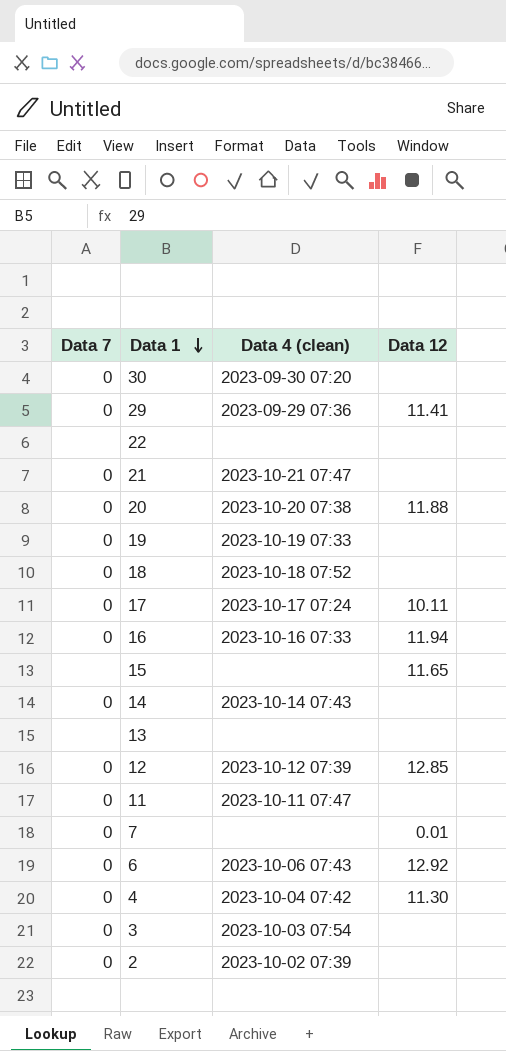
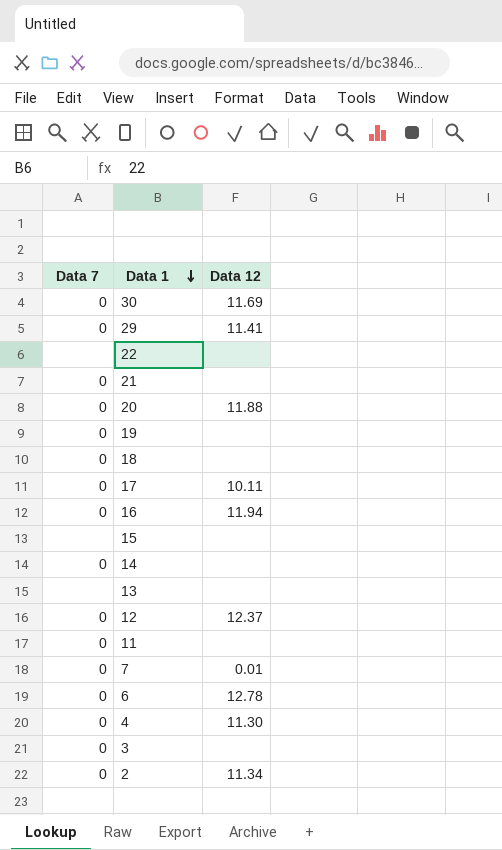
column Data 4 (clean) | position: 3 -> none
30 | Data 12: none -> 11.69
15 | Data 12: 11.65 -> none
12 | Data 12: 12.85 -> 12.37
6 | Data 12: 12.92 -> 12.78
2 | Data 12: none -> 11.34

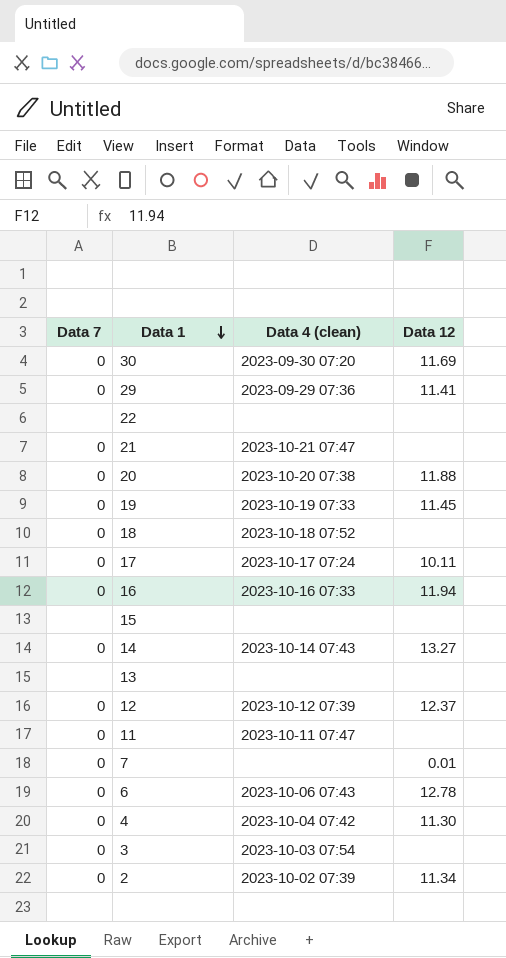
column Data 4 (clean) | position: none -> 3
19 | Data 12: none -> 11.45
14 | Data 12: none -> 13.27

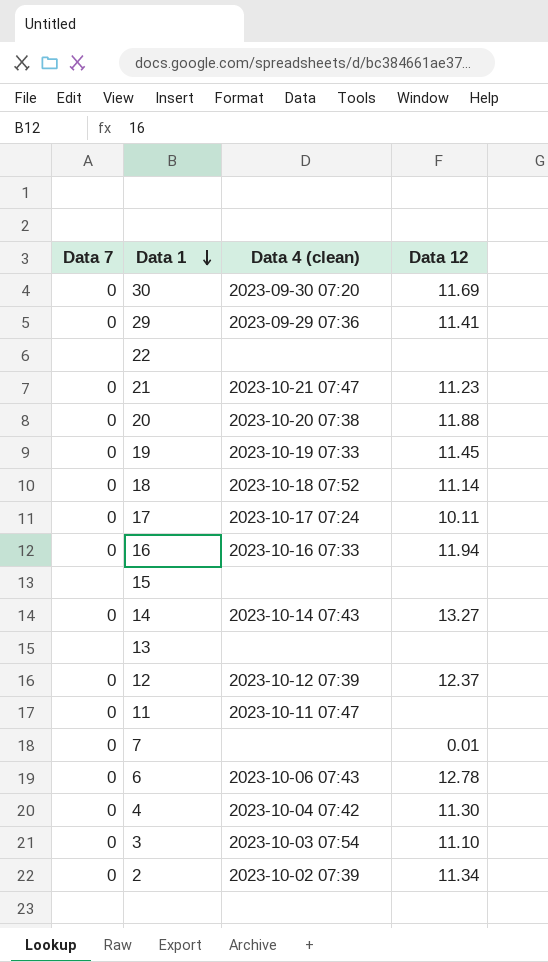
21 | Data 12: none -> 11.23
18 | Data 12: none -> 11.14
3 | Data 12: none -> 11.10

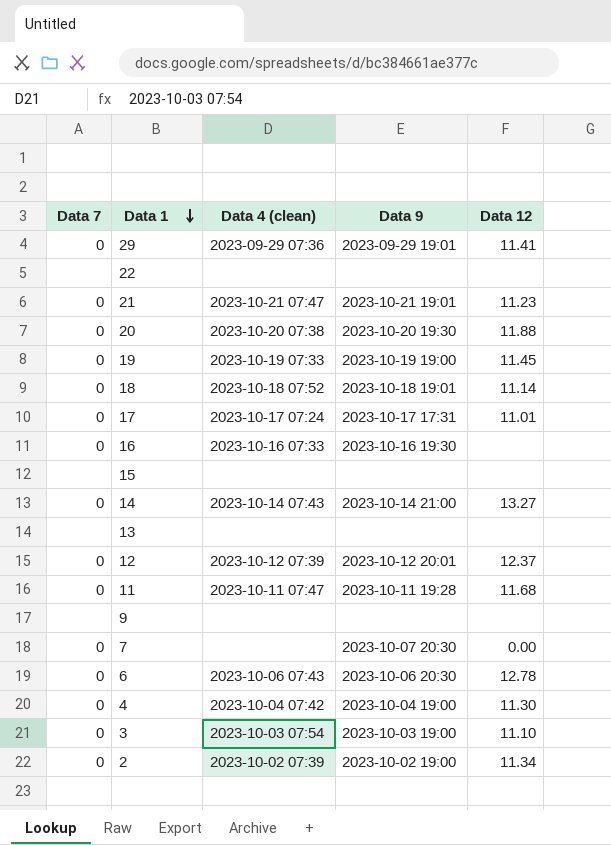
column Data 9 | position: none -> 4
row 30: 0 | 2023-09-30 07:20 | 11.69 -> none
17 | Data 12: 10.11 -> 11.01
16 | Data 12: 11.94 -> none
11 | Data 12: none -> 11.68
row 9: none -> none | none | none | none
7 | Data 12: 0.01 -> 0.00

